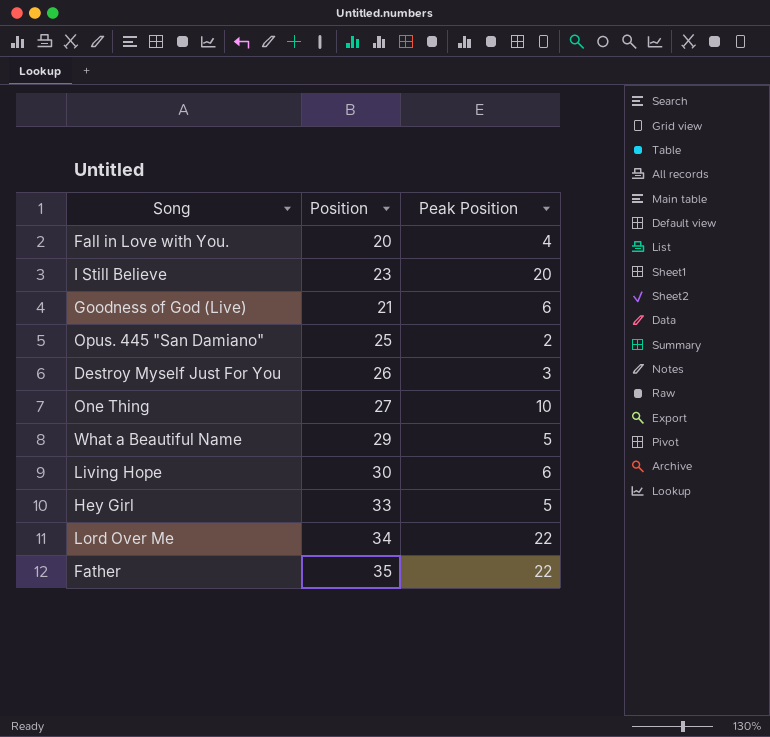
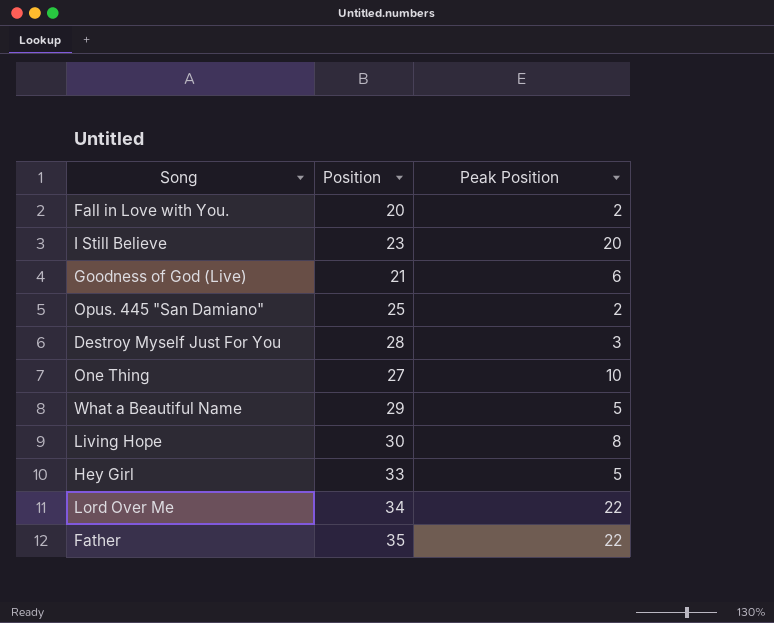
Fall in Love with You. | Peak Position: 4 -> 2
Destroy Myself Just For You | Position: 26 -> 28
Living Hope | Peak Position: 6 -> 8

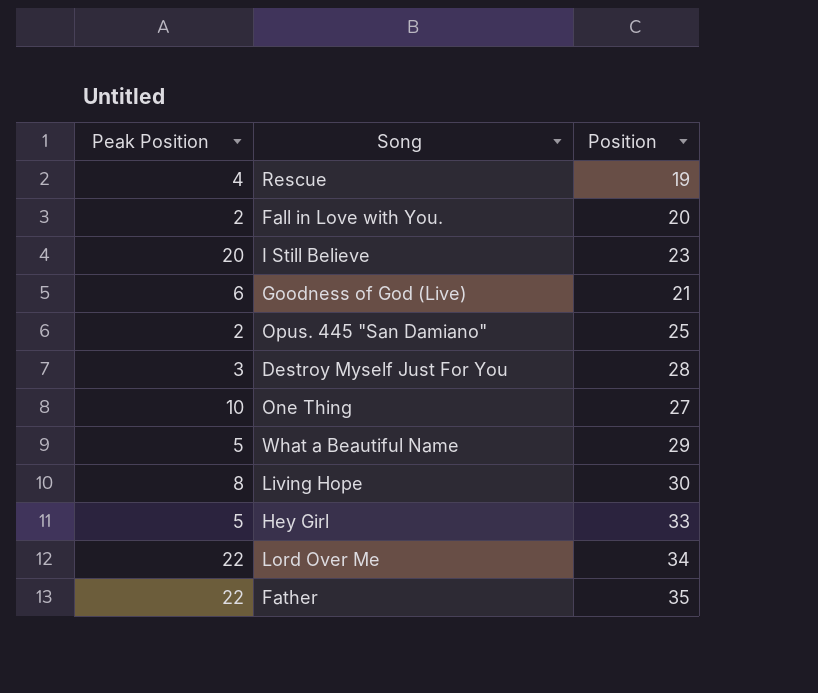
column Peak Position | position: 3 -> 1
row Rescue: none -> 4 | 19

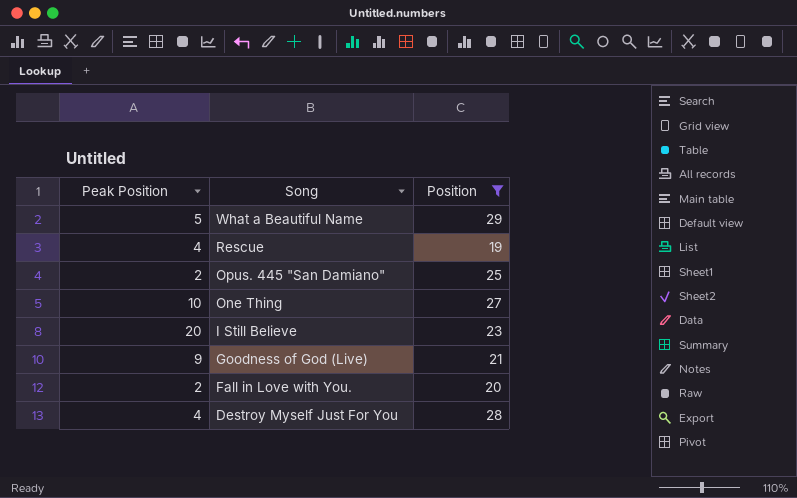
filter: none -> Position <= 29
row order: none -> Song descending
Goodness of God (Live) | Peak Position: 6 -> 9
Destroy Myself Just For You | Peak Position: 3 -> 4

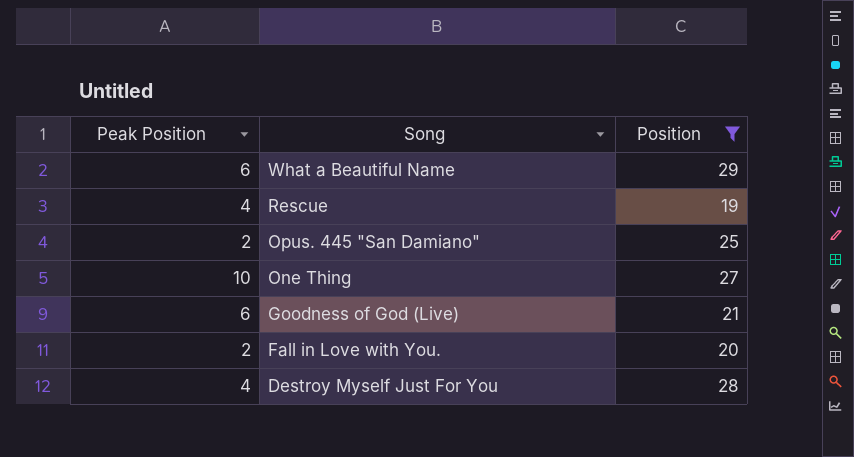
row I Still Believe: 20 | 23 -> none
What a Beautiful Name | Peak Position: 5 -> 6
Goodness of God (Live) | Peak Position: 9 -> 6

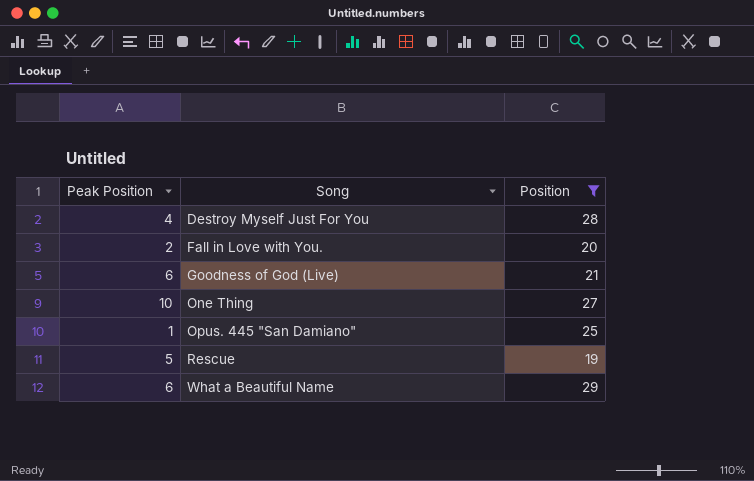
row order: Song descending -> Song ascending
Opus. 445 "San Damiano" | Peak Position: 2 -> 1
Rescue | Peak Position: 4 -> 5

